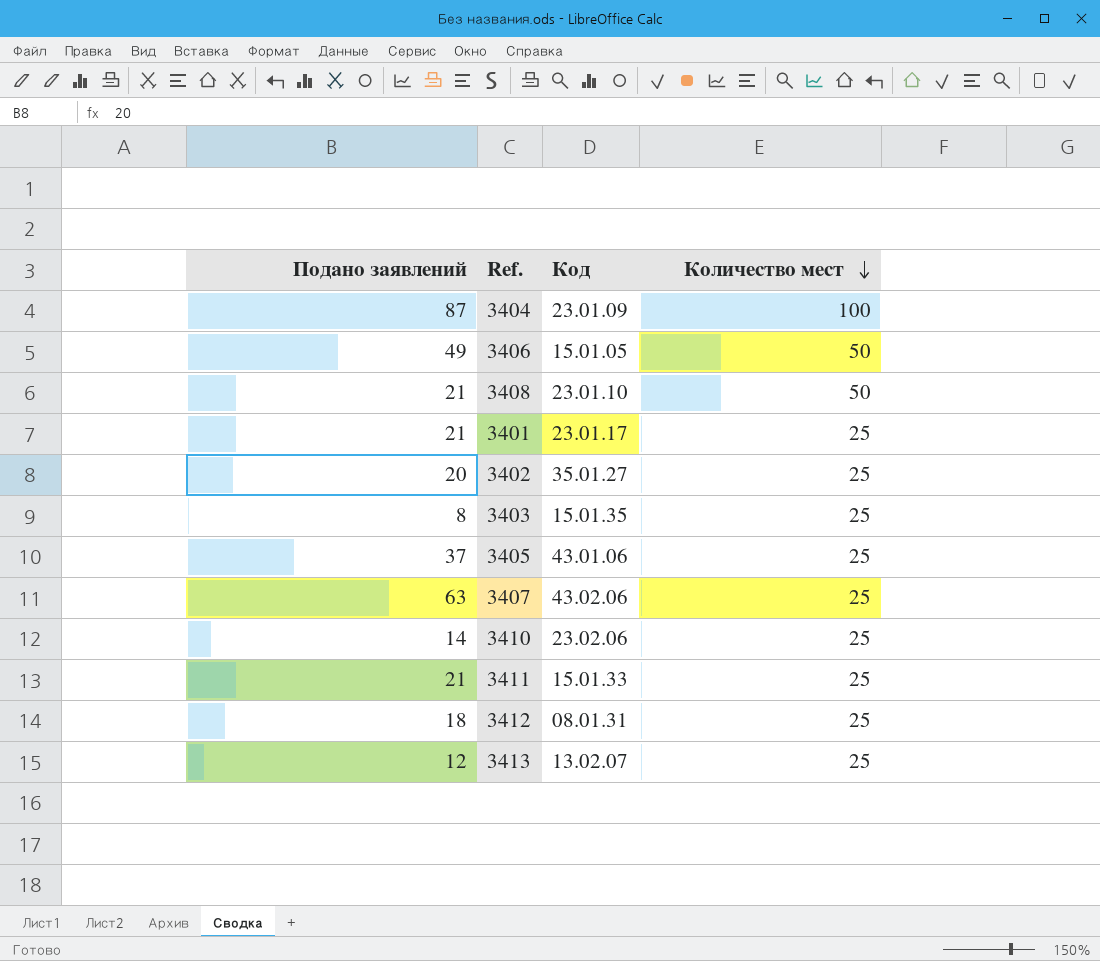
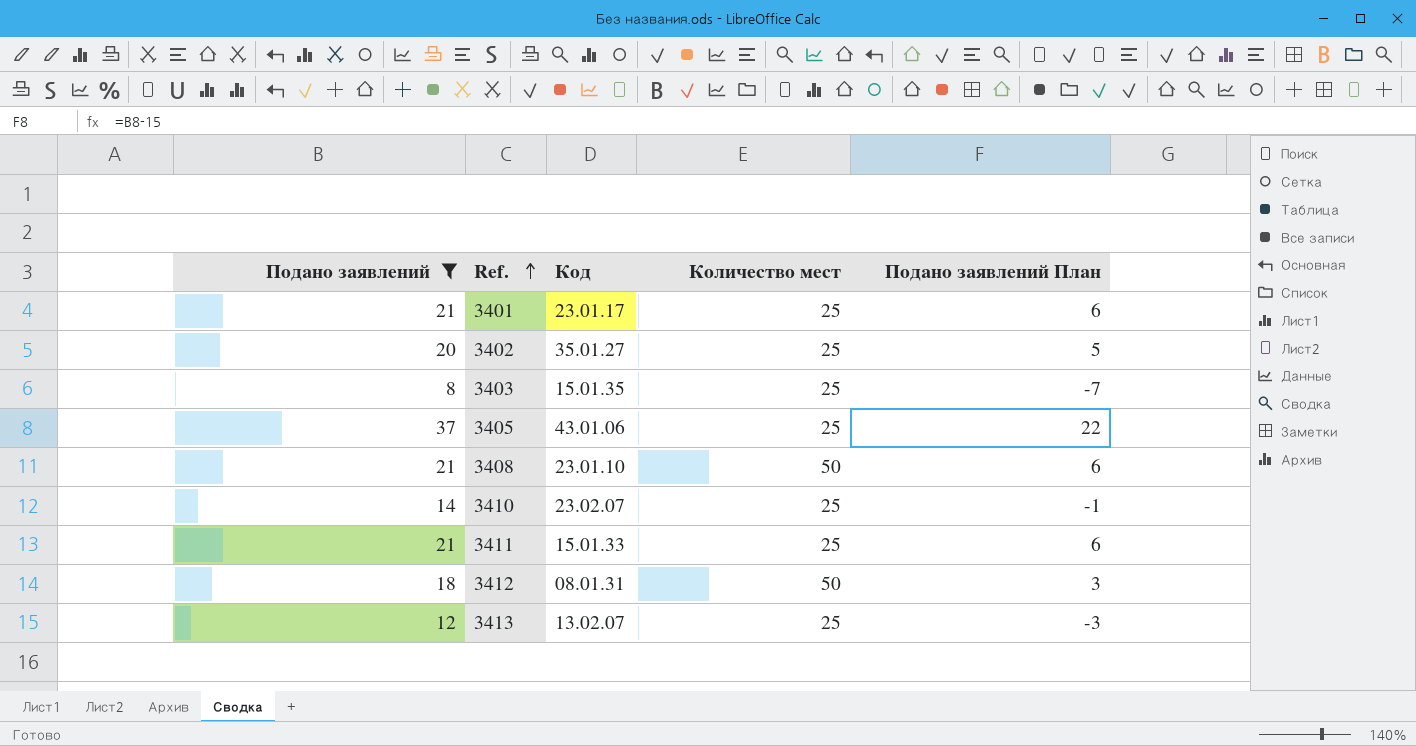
filter: none -> Подано заявлений <= 37
row order: Количество мест descending -> Ref. ascending
column Подано заявлений План | formula: none -> [Подано заявлений] - 15
3410 | Код: 23.02.06 -> 23.02.07
3412 | Количество мест: 25 -> 50

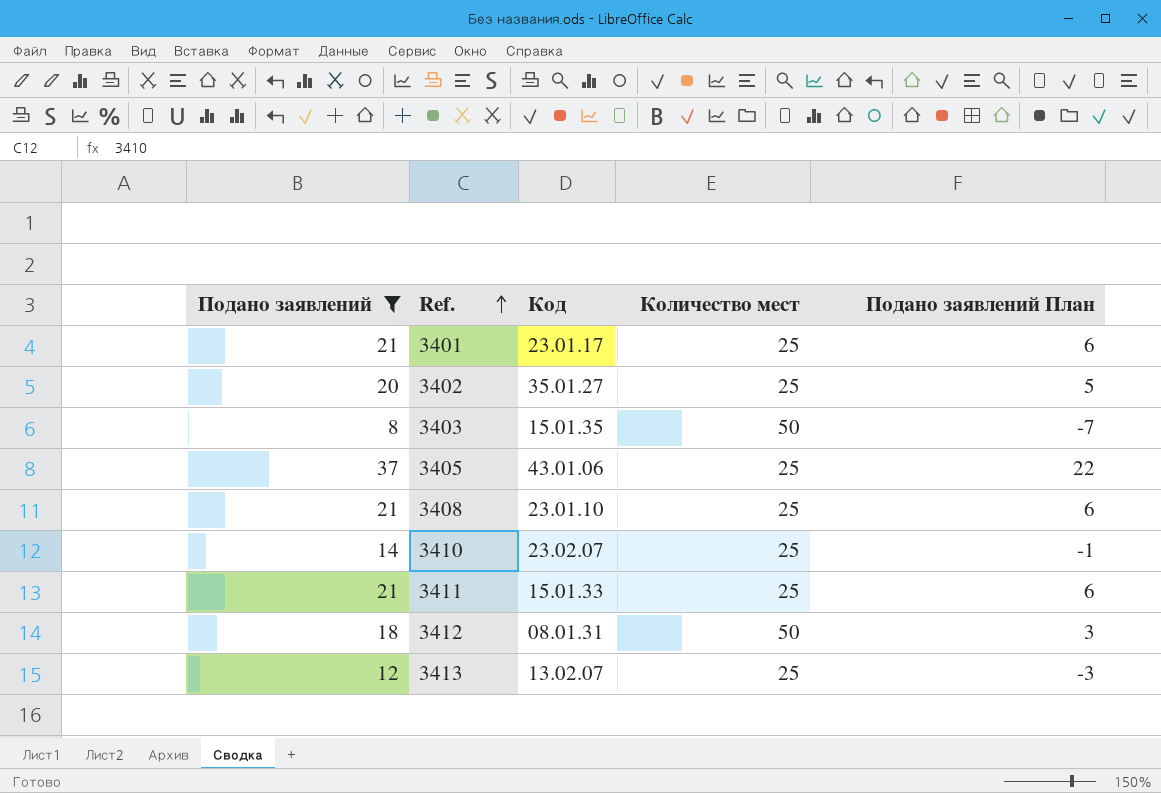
3403 | Количество мест: 25 -> 50
3408 | Количество мест: 50 -> 25

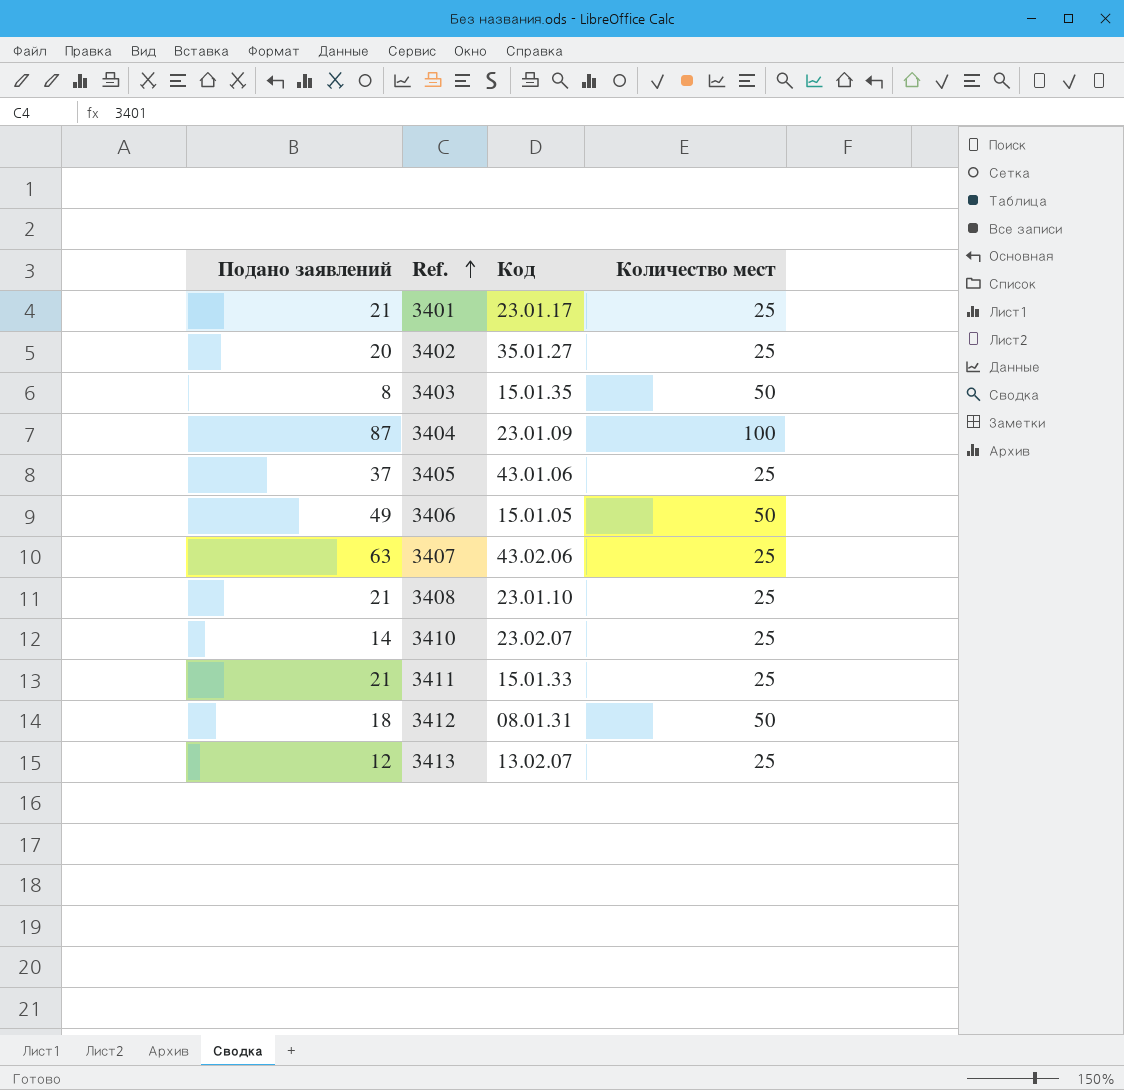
filter: Подано заявлений <= 37 -> none
column Подано заявлений План | formula: [Подано заявлений] - 15 -> none

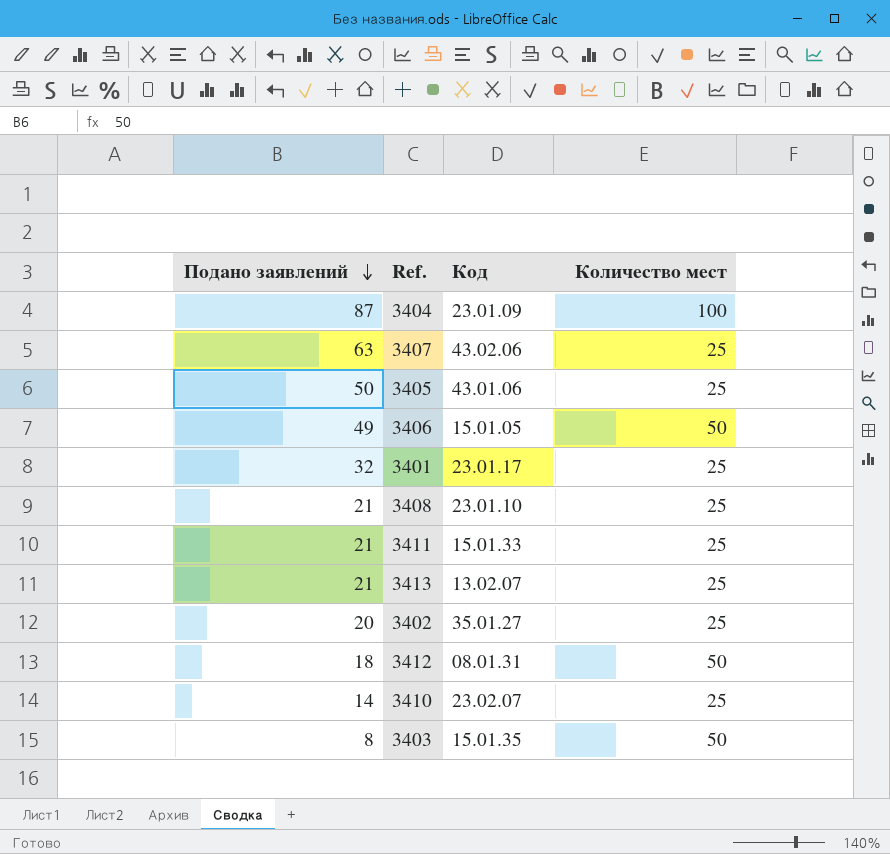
row order: Ref. ascending -> Подано заявлений descending
3405 | Подано заявлений: 37 -> 50
3401 | Подано заявлений: 21 -> 32
3413 | Подано заявлений: 12 -> 21

